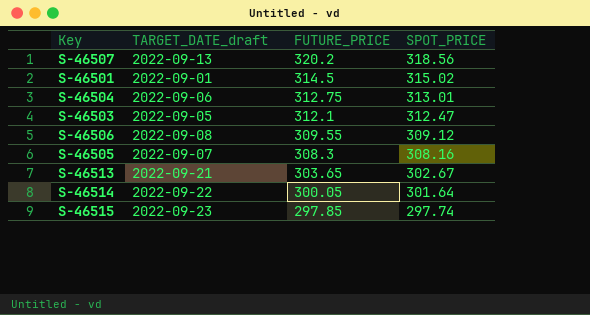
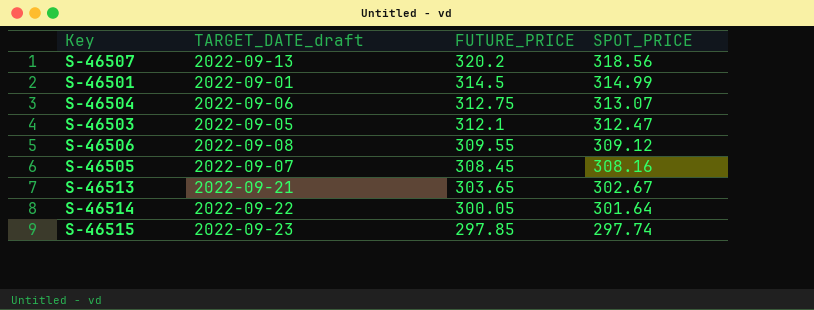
S-46501 | SPOT_PRICE: 315.02 -> 314.99
S-46504 | SPOT_PRICE: 313.01 -> 313.07
S-46505 | FUTURE_PRICE: 308.3 -> 308.45

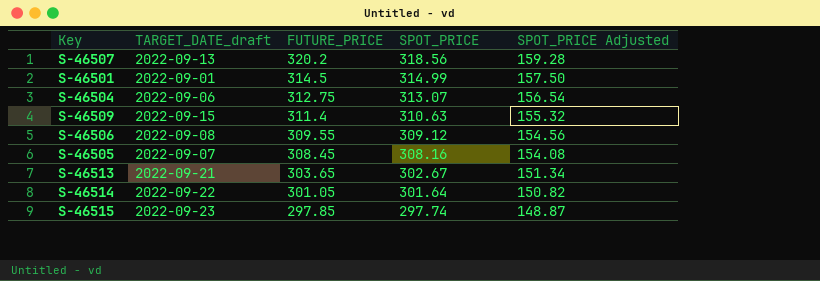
column SPOT_PRICE Adjusted | formula: none -> [SPOT_PRICE] * 0.5
row S-46503: 2022-09-05 | 312.1 | 312.47 -> none
row S-46509: none -> 2022-09-15 | 311.4 | 310.63 | 155.32
S-46514 | FUTURE_PRICE: 300.05 -> 301.05

